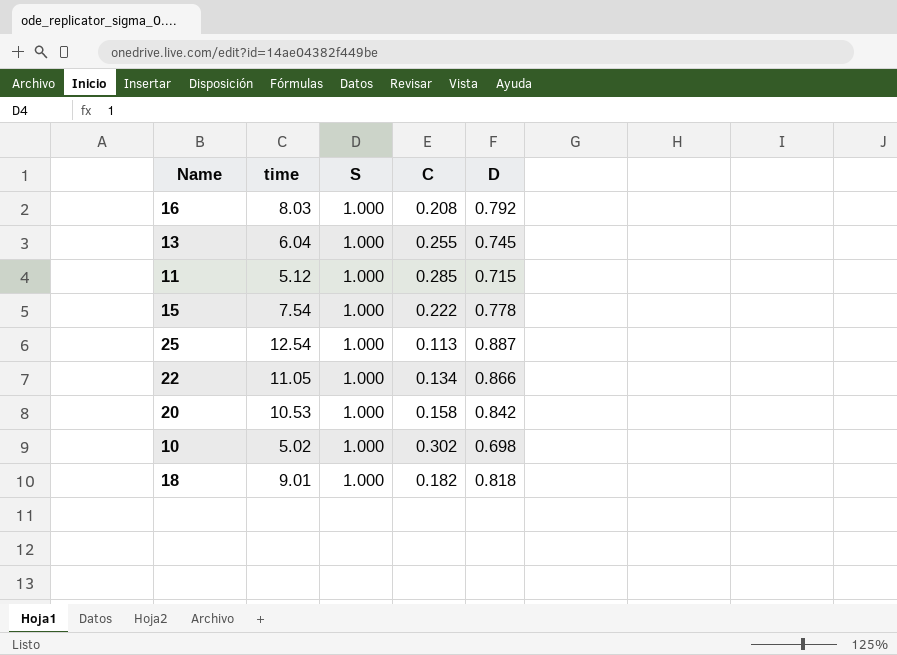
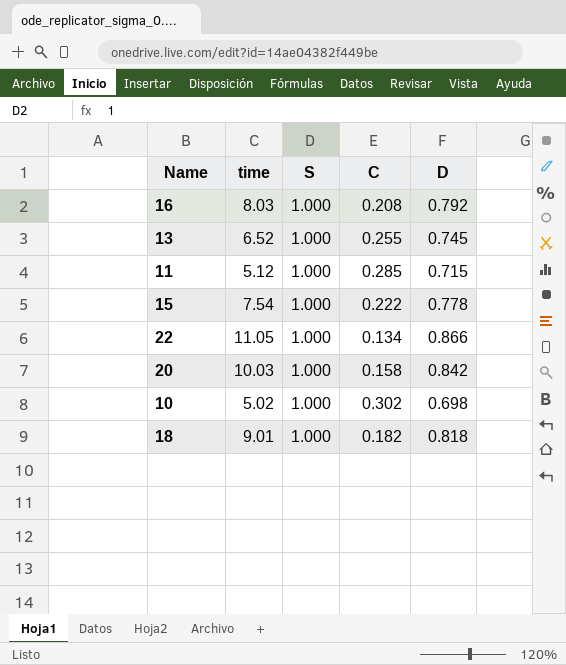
row 25: 12.54 | 1.000 | 0.113 | 0.887 -> none
13 | time: 6.04 -> 6.52
20 | time: 10.53 -> 10.03

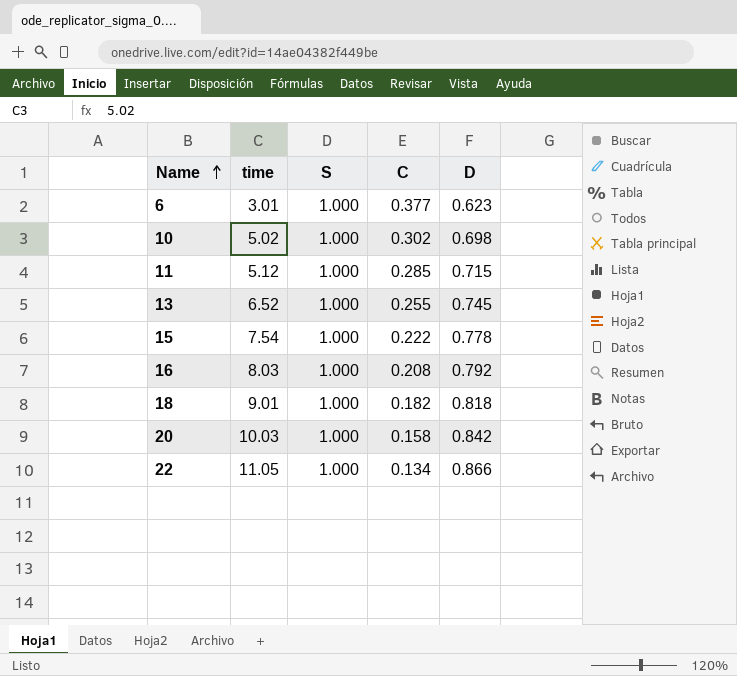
row order: none -> Name ascending
row 6: none -> 3.01 | 1.000 | 0.377 | 0.623

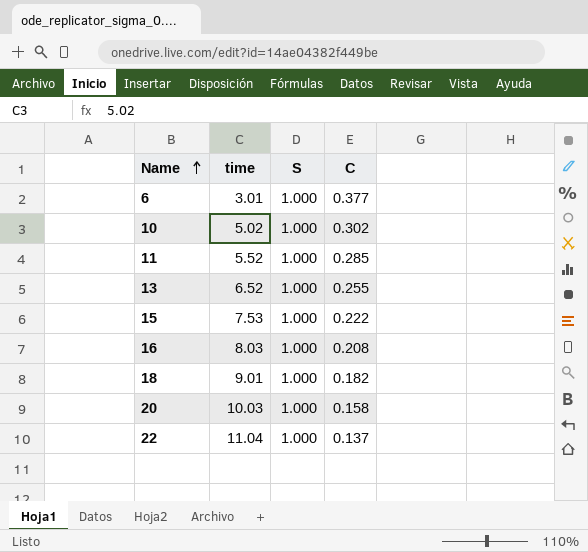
column D | formula: [S] - [C] -> none
11 | time: 5.12 -> 5.52
15 | time: 7.54 -> 7.53
22 | time: 11.05 -> 11.04
22 | C: 0.134 -> 0.137

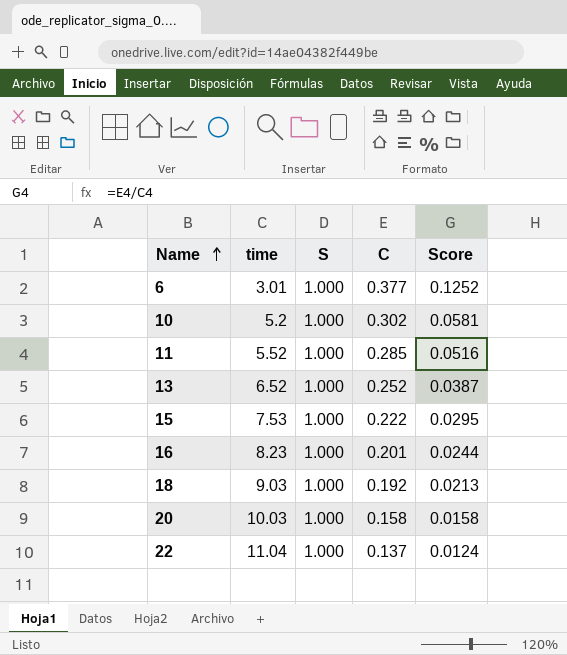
column Score | formula: none -> [C] / [time]
10 | time: 5.02 -> 5.2
13 | C: 0.255 -> 0.252
16 | time: 8.03 -> 8.23
16 | C: 0.208 -> 0.201
18 | time: 9.01 -> 9.03
18 | C: 0.182 -> 0.192

